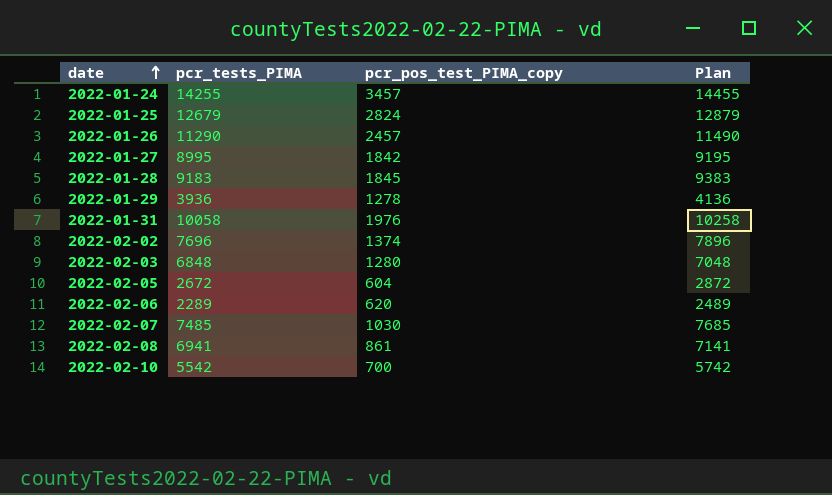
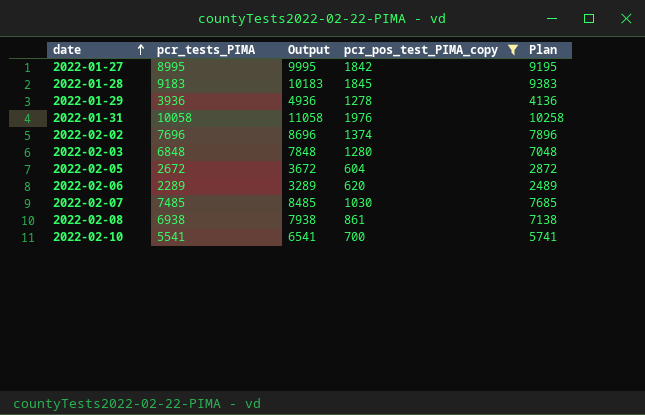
filter: none -> pcr_pos_test_PIMA_copy <= 1976
column Output | formula: none -> [pcr_tests_PIMA] + 1000
2022-02-08 | pcr_tests_PIMA: 6941 -> 6938
2022-02-08 | Plan: 7141 -> 7138
2022-02-10 | pcr_tests_PIMA: 5542 -> 5541
2022-02-10 | Plan: 5742 -> 5741

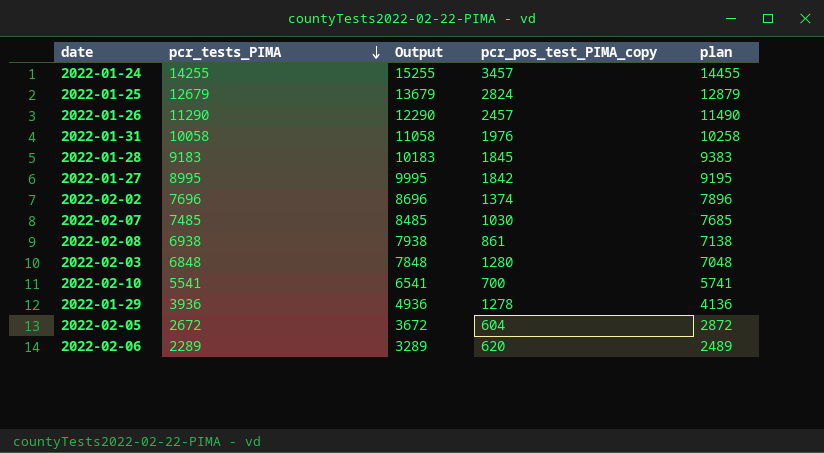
filter: pcr_pos_test_PIMA_copy <= 1976 -> none
row order: date ascending -> pcr_tests_PIMA descending
column name: Plan -> plan

